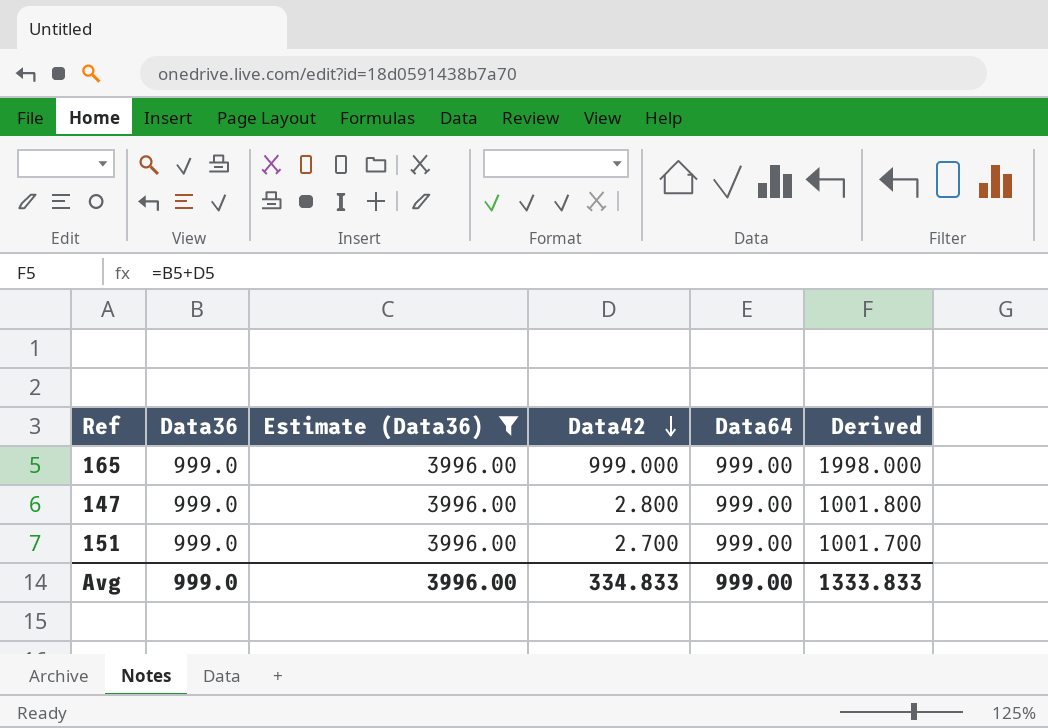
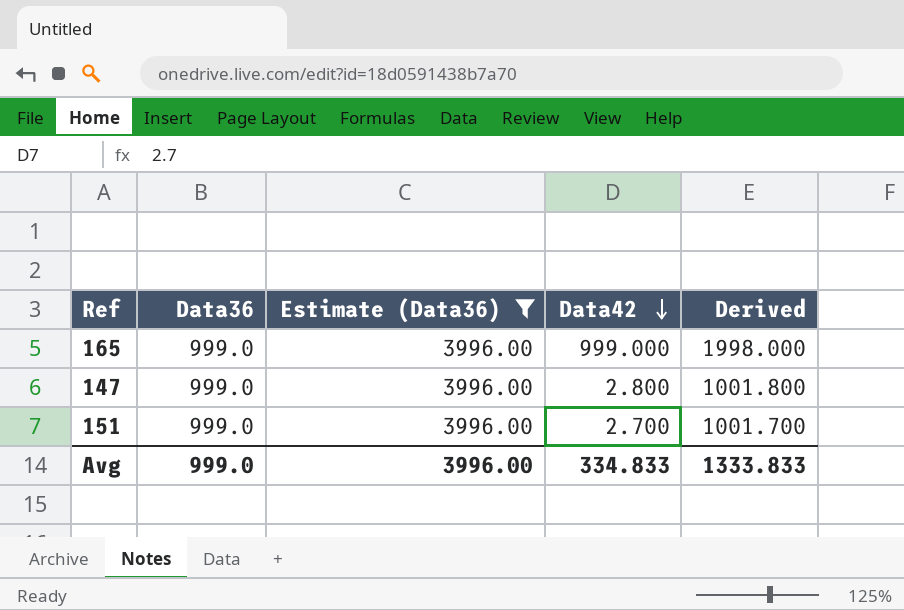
column Data64 | position: 5 -> none

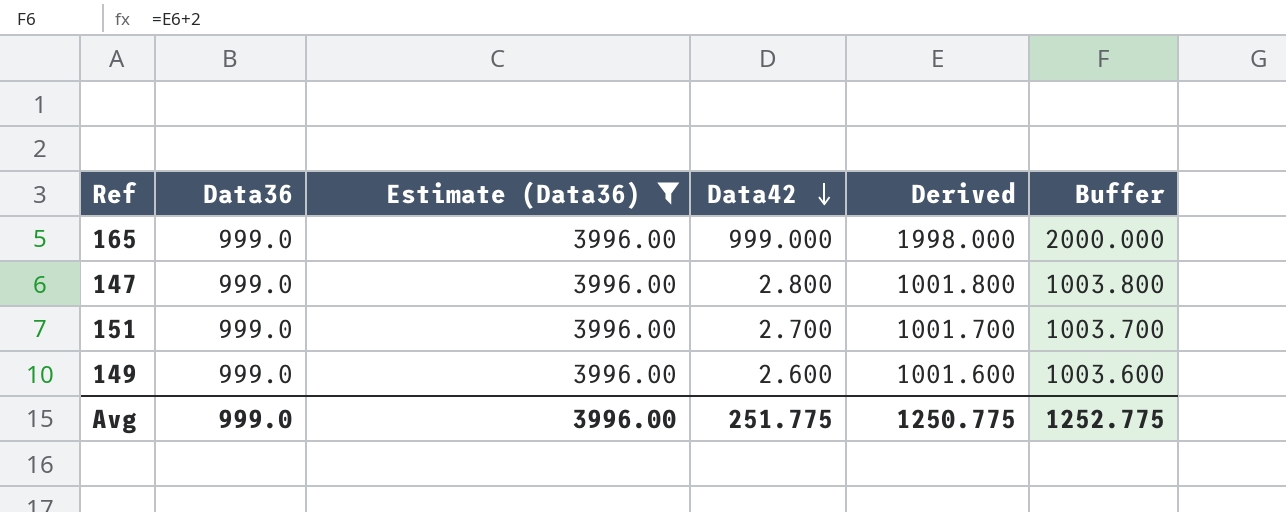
column Buffer | formula: none -> [Derived] + 2
row 149: none -> 999.0 | 3996.00 | 2.600 | 1001.600 | 1003.600
Avg | Data42: 334.833 -> 251.775
Avg | Derived: 1333.833 -> 1250.775

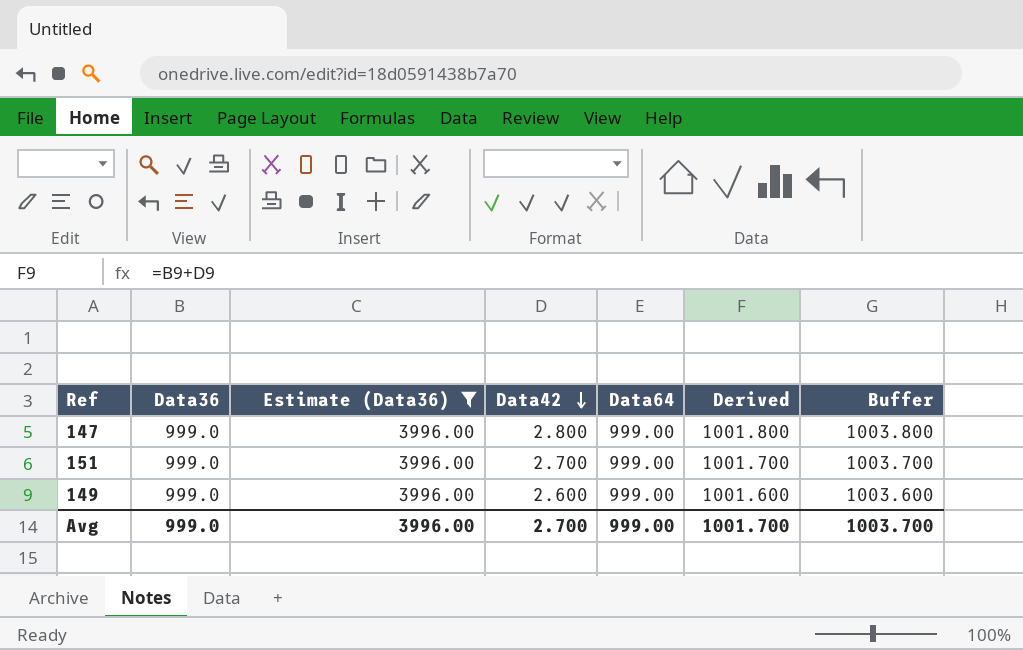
column Data64 | position: none -> 5
row 165: 999.0 | 3996.00 | 999.000 | 1998.000 | 2000.000 -> none
Avg | Data42: 251.775 -> 2.700
Avg | Derived: 1250.775 -> 1001.700
Avg | Buffer: 1252.775 -> 1003.700

